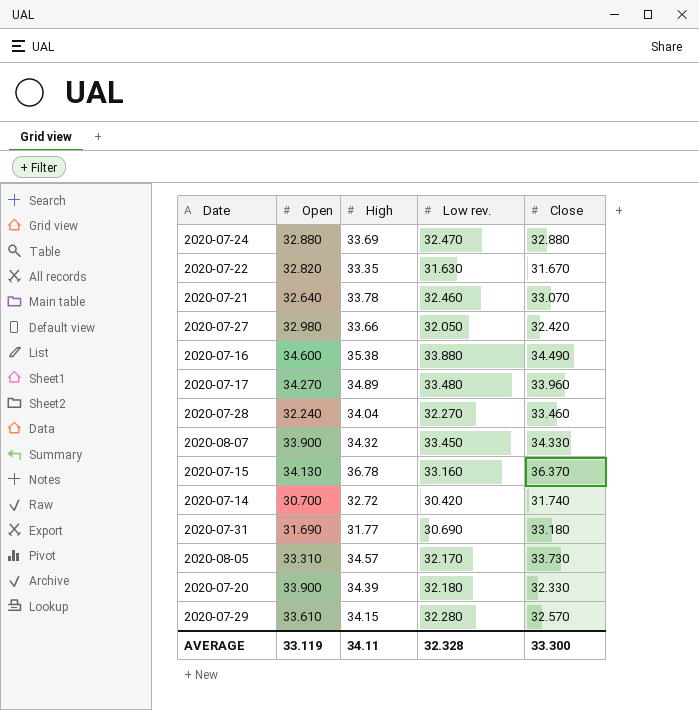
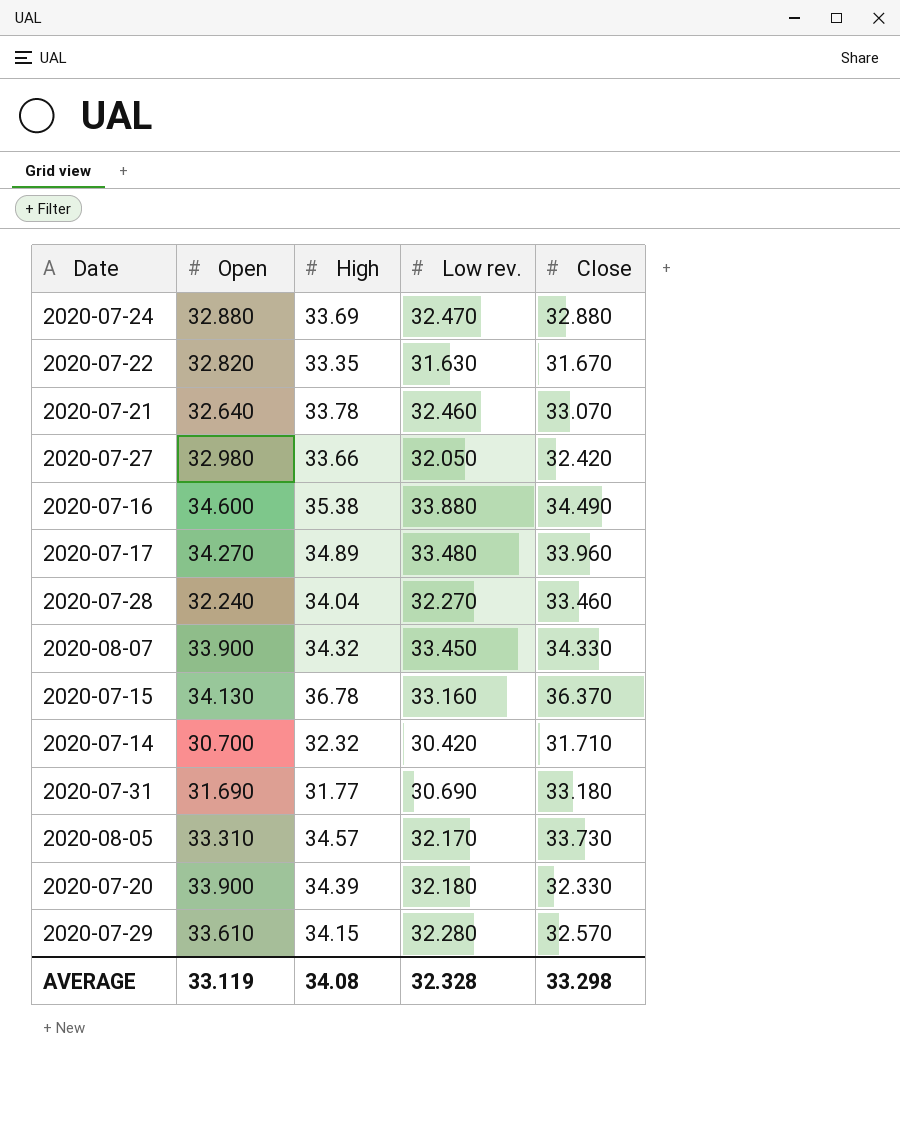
2020-07-14 | High: 32.72 -> 32.32
2020-07-14 | Close: 31.740 -> 31.710
AVERAGE | High: 34.11 -> 34.08
AVERAGE | Close: 33.300 -> 33.298

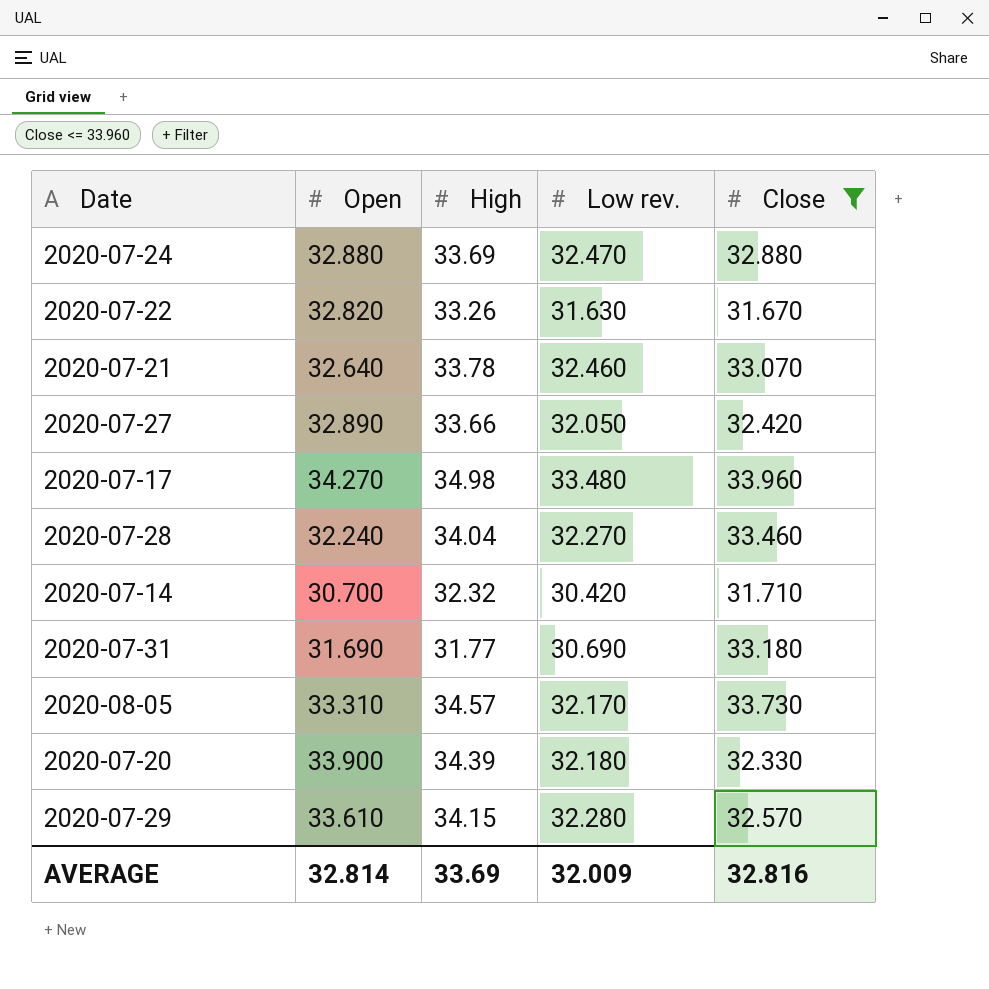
filter: none -> Close <= 33.960
2020-07-22 | High: 33.35 -> 33.26
2020-07-27 | Open: 32.980 -> 32.890
2020-07-17 | High: 34.89 -> 34.98
AVERAGE | Open: 33.119 -> 32.814
AVERAGE | High: 34.08 -> 33.69
AVERAGE | Low rev.: 32.328 -> 32.009
AVERAGE | Close: 33.298 -> 32.816

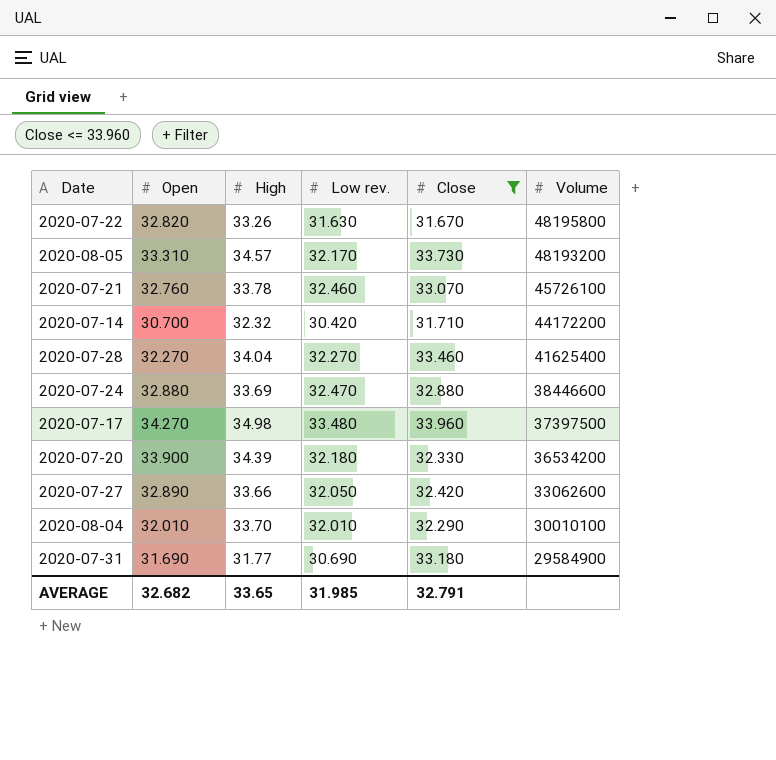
row order: none -> Volume descending
column Volume | position: none -> 6
row 2020-07-29: 33.610 | 34.15 | 32.280 | 32.570 -> none
2020-07-21 | Open: 32.640 -> 32.760
2020-07-28 | Open: 32.240 -> 32.270
row 2020-08-04: none -> 32.010 | 33.70 | 32.010 | 32.290 | 30010100
AVERAGE | Open: 32.814 -> 32.682
AVERAGE | High: 33.69 -> 33.65
AVERAGE | Low rev.: 32.009 -> 31.985
AVERAGE | Close: 32.816 -> 32.791

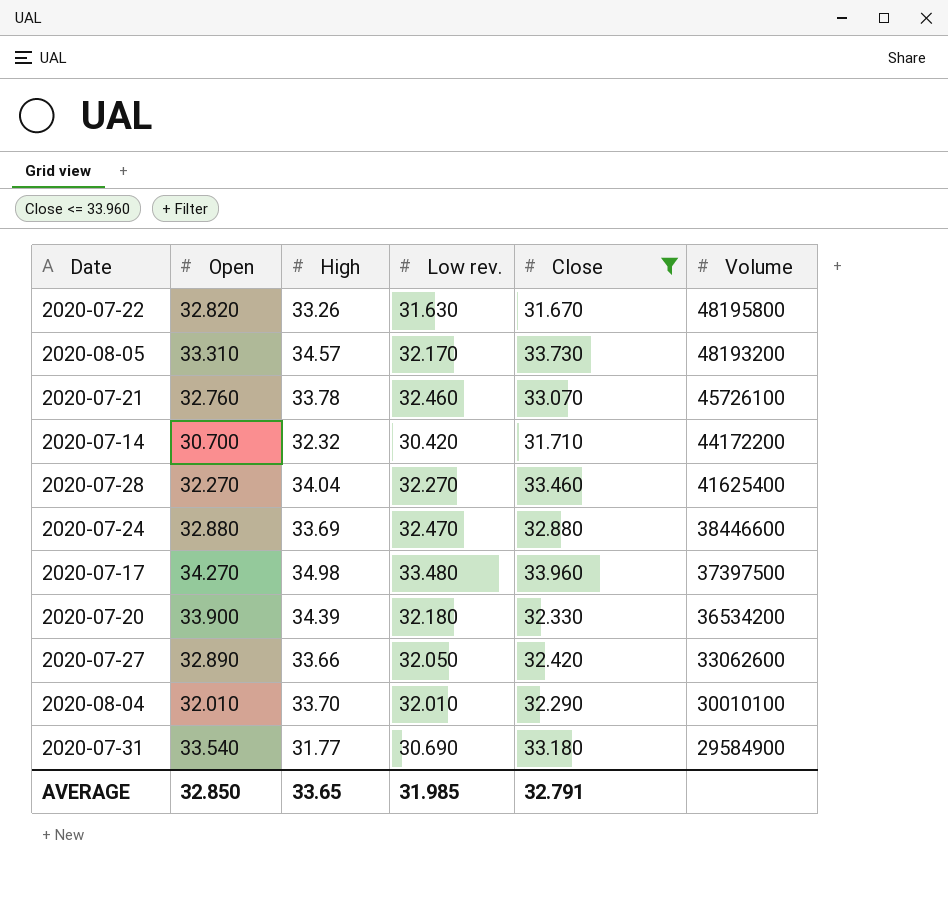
2020-07-31 | Open: 31.690 -> 33.540
AVERAGE | Open: 32.682 -> 32.850

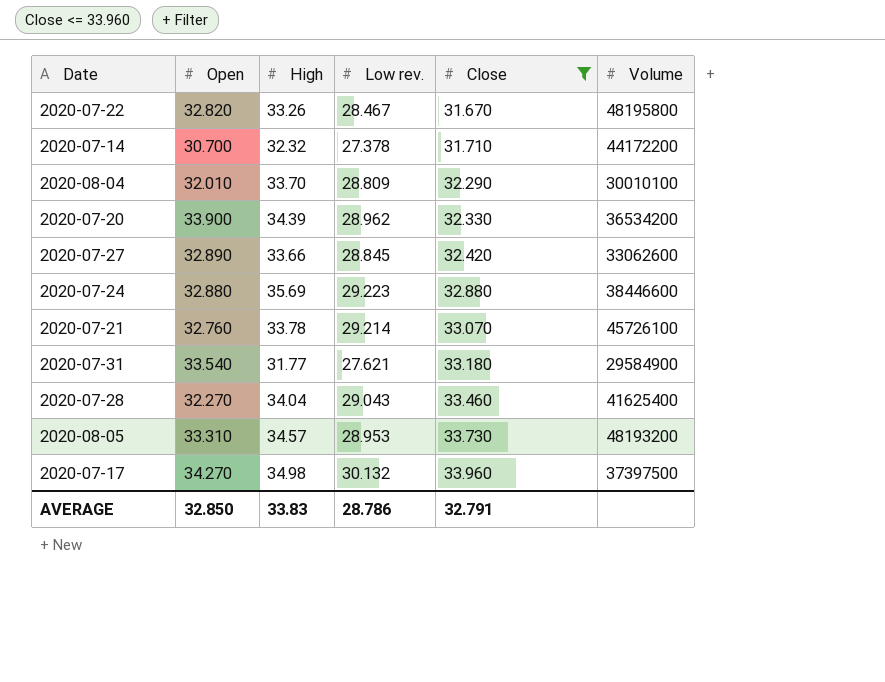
row order: Volume descending -> Close ascending
2020-07-22 | Low rev.: 31.630 -> 28.467
2020-07-14 | Low rev.: 30.420 -> 27.378
2020-08-04 | Low rev.: 32.010 -> 28.809
2020-07-20 | Low rev.: 32.180 -> 28.962
2020-07-27 | Low rev.: 32.050 -> 28.845
2020-07-24 | High: 33.69 -> 35.69
2020-07-24 | Low rev.: 32.470 -> 29.223
2020-07-21 | Low rev.: 32.460 -> 29.214
2020-07-31 | Low rev.: 30.690 -> 27.621
2020-07-28 | Low rev.: 32.270 -> 29.043
2020-08-05 | Low rev.: 32.170 -> 28.953
2020-07-17 | Low rev.: 33.480 -> 30.132
AVERAGE | High: 33.65 -> 33.83
AVERAGE | Low rev.: 31.985 -> 28.786

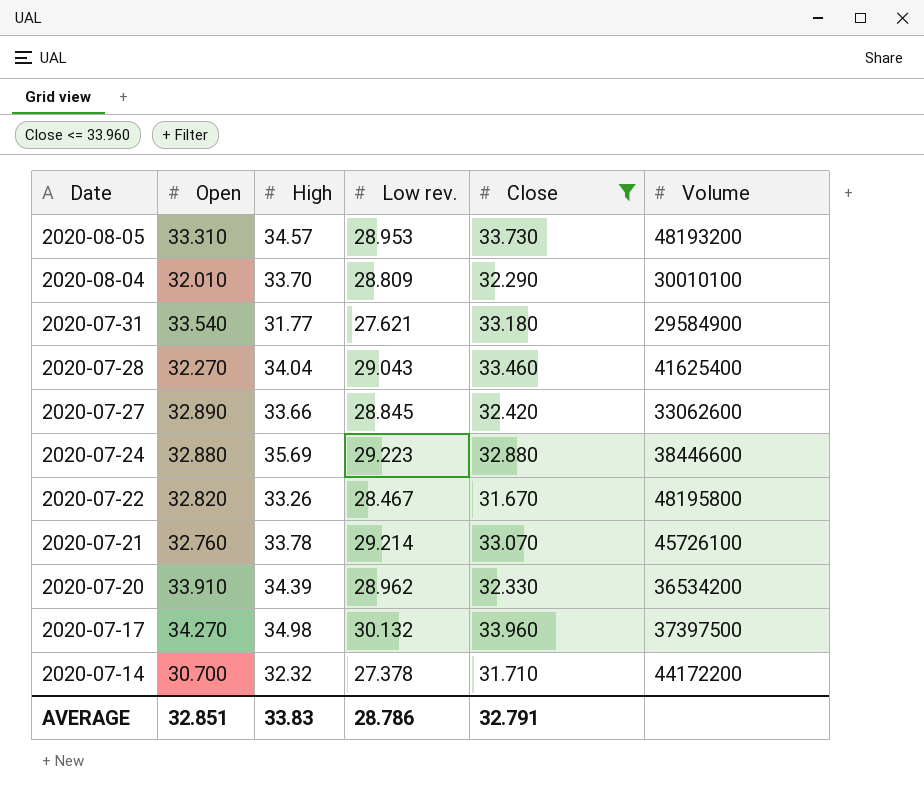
row order: Close ascending -> Date descending
2020-07-20 | Open: 33.900 -> 33.910
AVERAGE | Open: 32.850 -> 32.851

